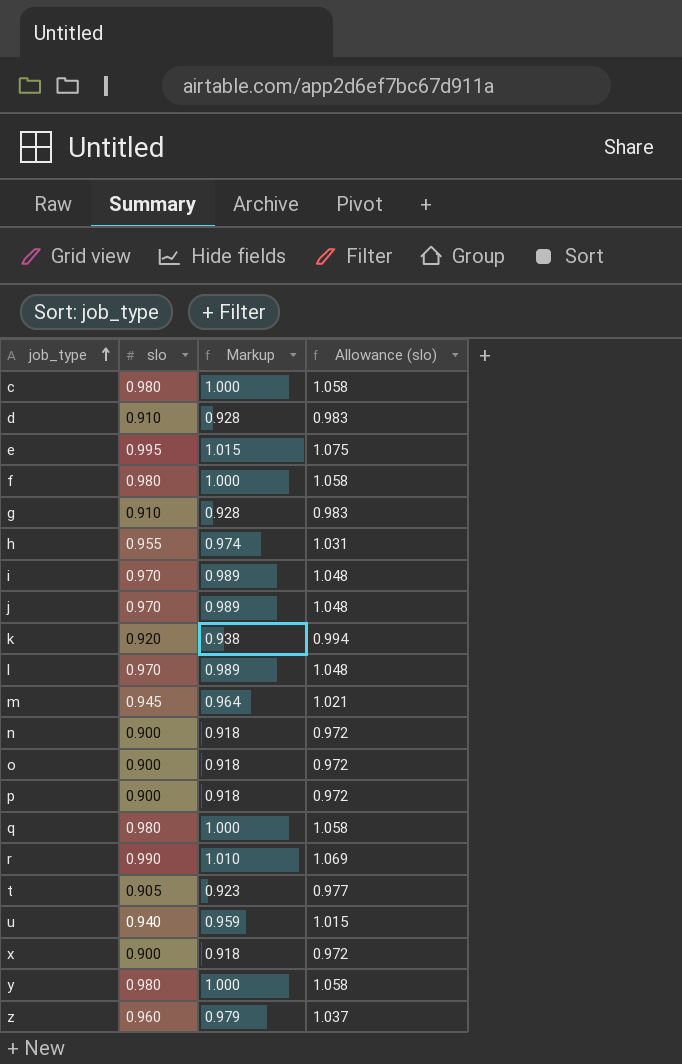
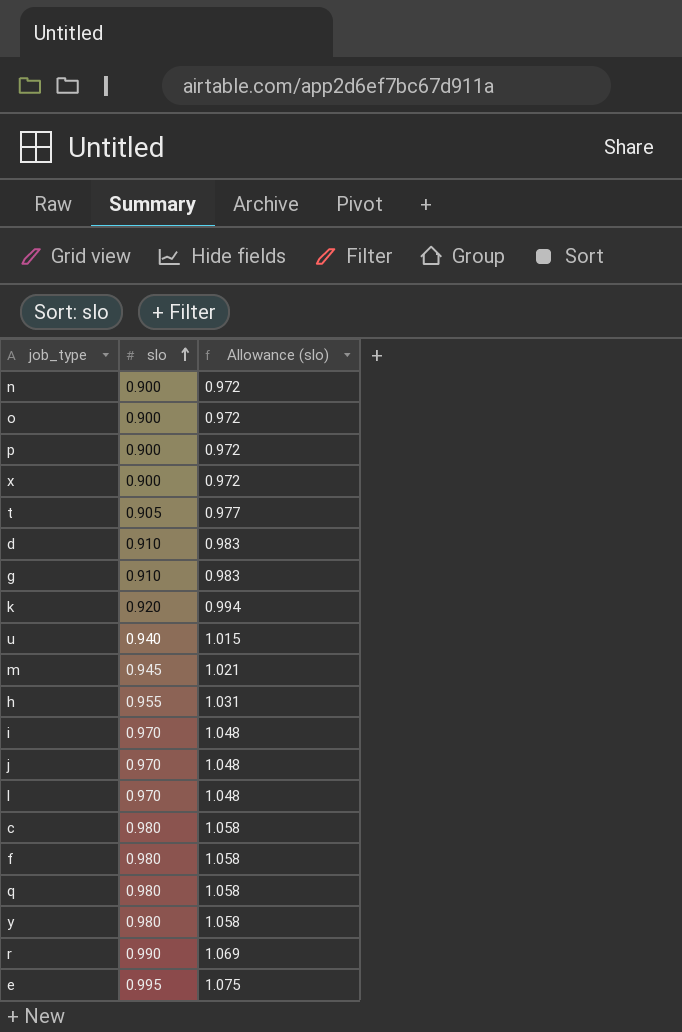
row order: job_type ascending -> slo ascending
column Markup | formula: [slo] * 1.02 -> none
row z: 0.960 | 0.979 | 1.037 -> none

